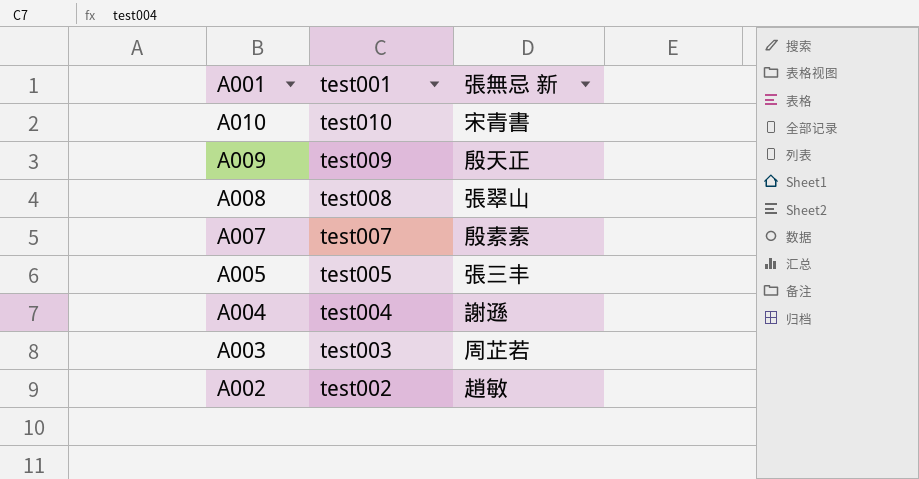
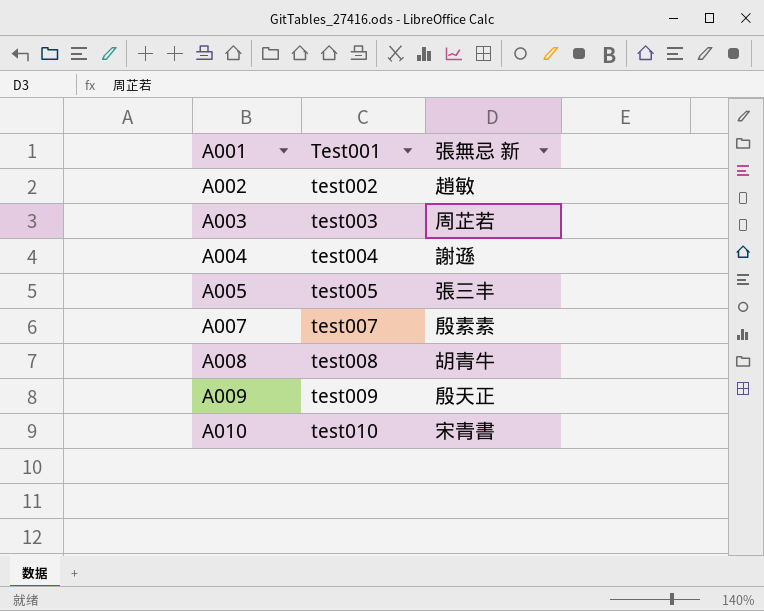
row order: A001 descending -> A001 ascending
column name: test001 -> Test001
A008 | 張無忌 新: 張翠山 -> 胡青牛

